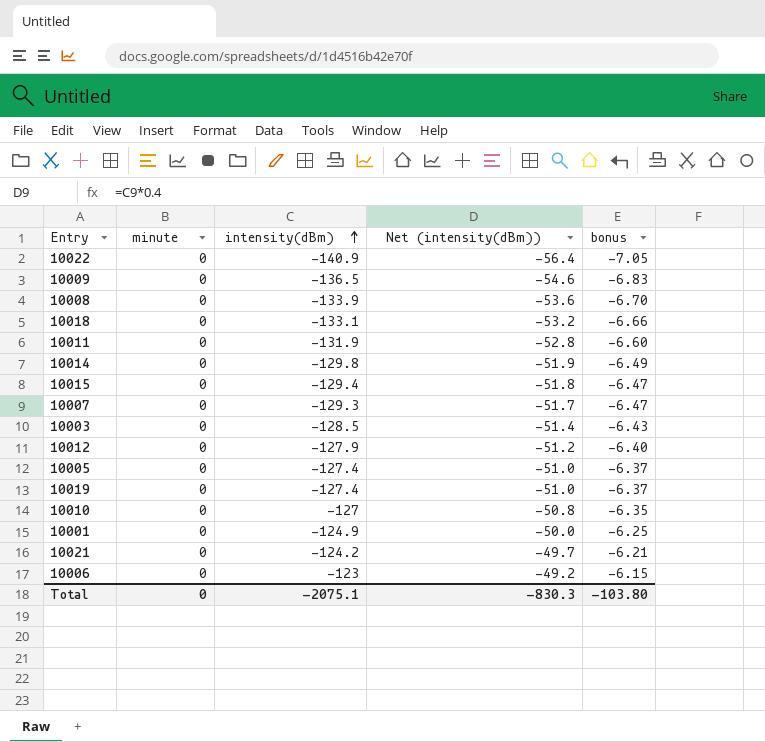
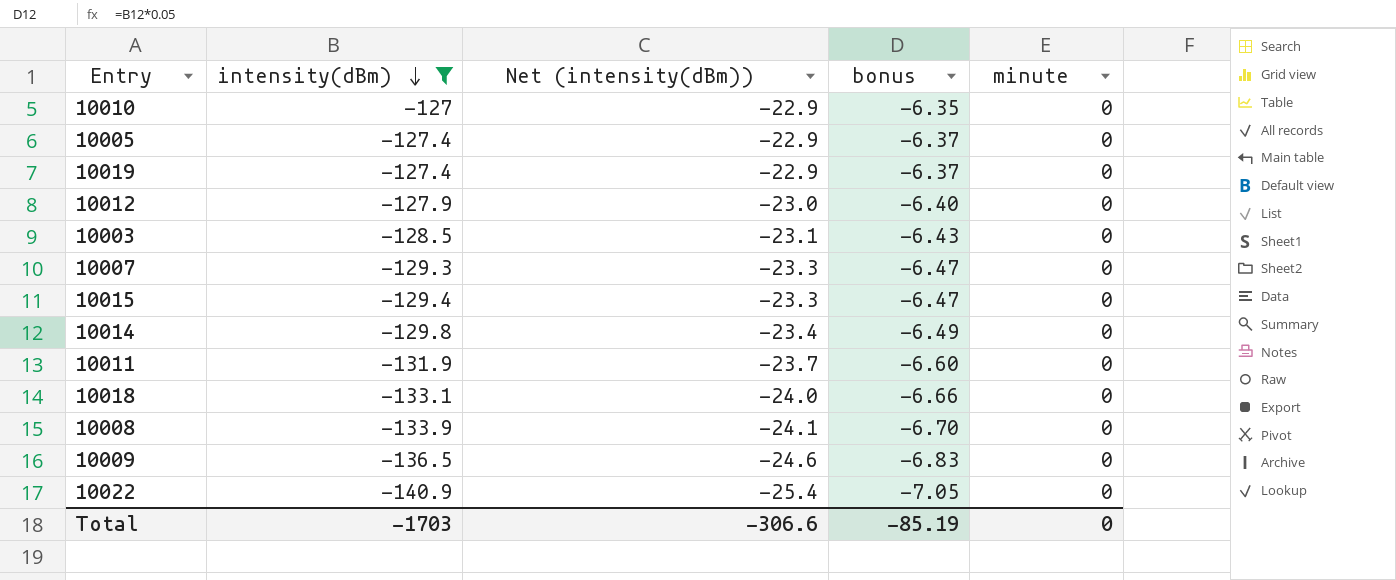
filter: none -> intensity(dBm) <= -127
row order: intensity(dBm) ascending -> intensity(dBm) descending
column Net (intensity(dBm)) | formula: [intensity(dBm)] * 0.4 -> [intensity(dBm)] * 0.18
column minute | position: 2 -> 5
Total | intensity(dBm): -2075.1 -> -1703
Total | Net (intensity(dBm)): -830.3 -> -306.6
Total | bonus: -103.80 -> -85.19

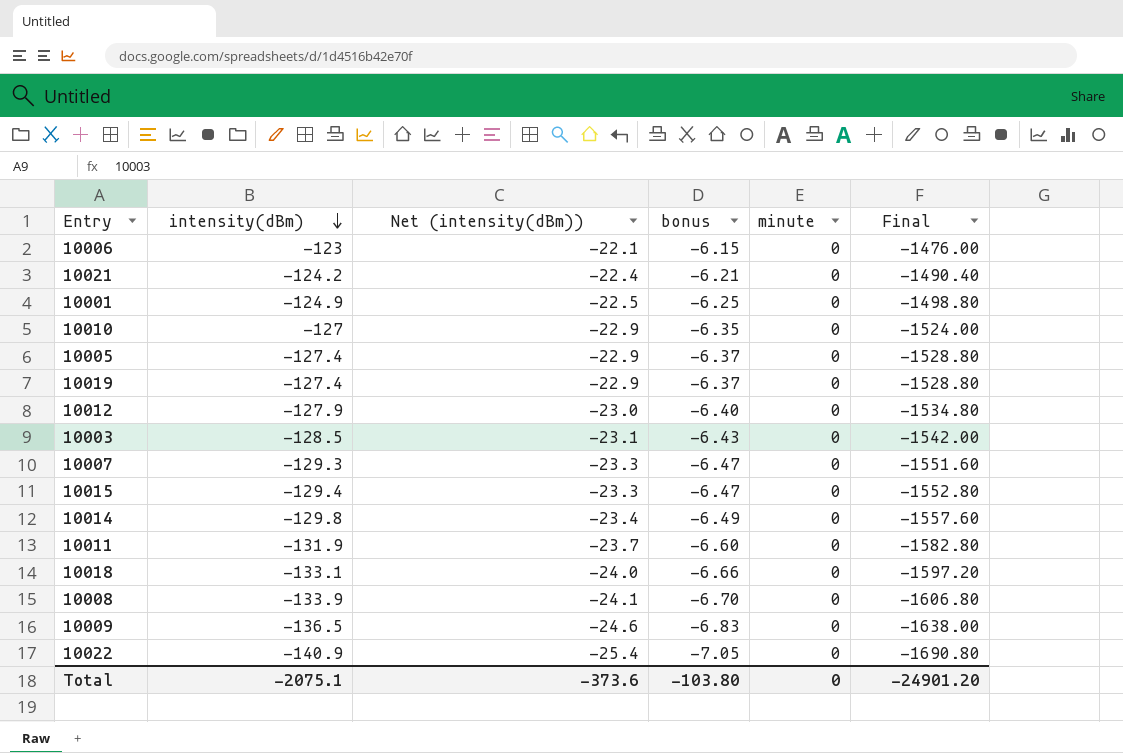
filter: intensity(dBm) <= -127 -> none
column Final | formula: none -> [intensity(dBm)] * 12
Total | intensity(dBm): -1703 -> -2075.1
Total | Net (intensity(dBm)): -306.6 -> -373.6
Total | bonus: -85.19 -> -103.80

